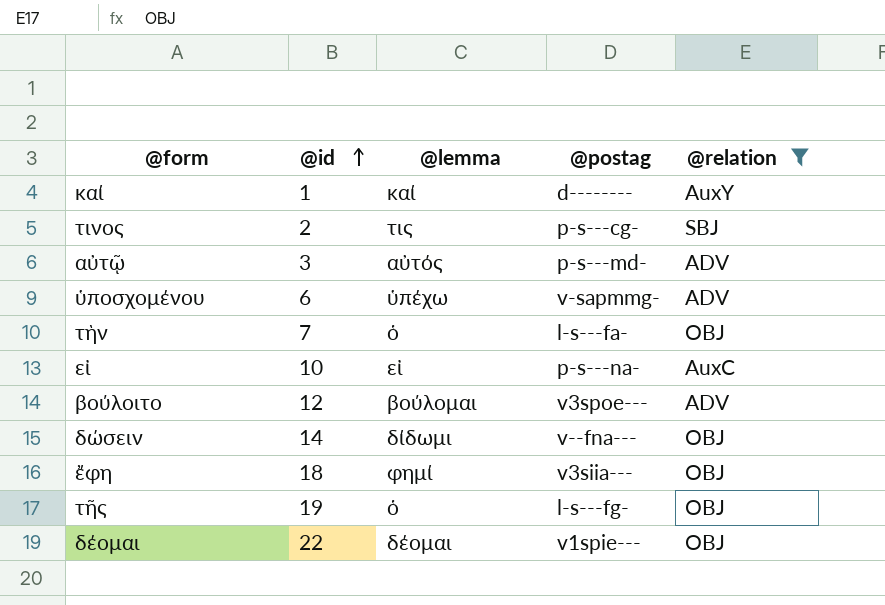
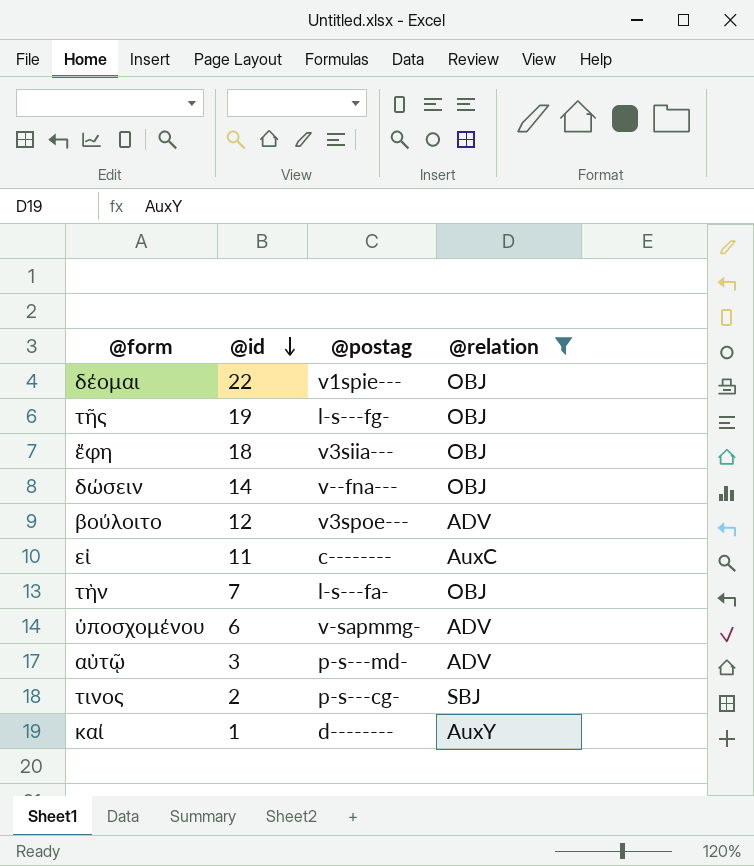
row order: @id ascending -> @id descending
column @lemma | position: 3 -> none
εἰ | @id: 10 -> 11
εἰ | @postag: p-s---na- -> c--------

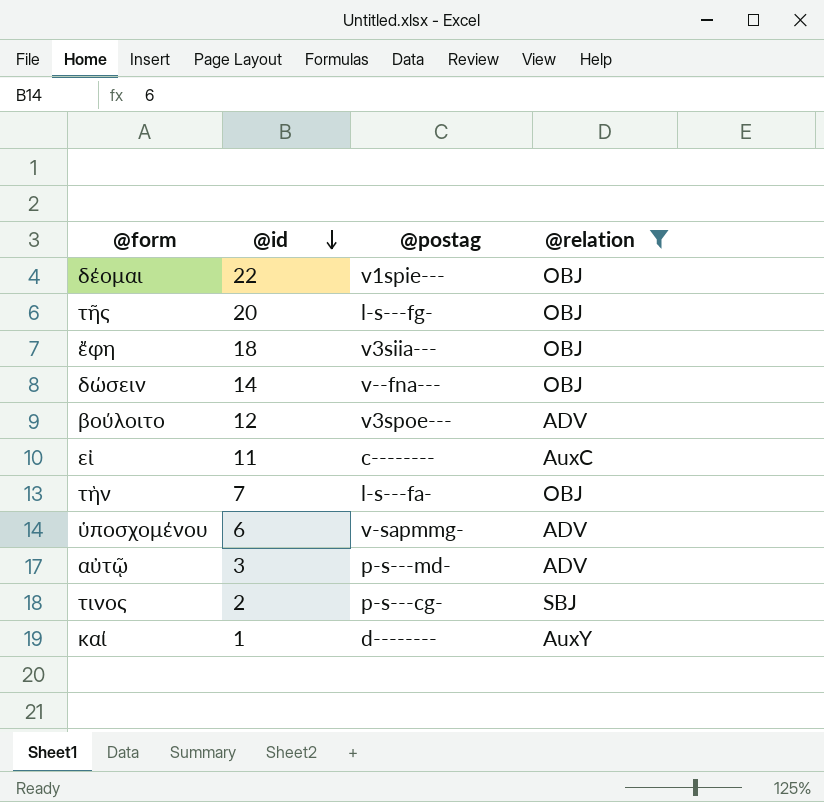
τῆς | @id: 19 -> 20

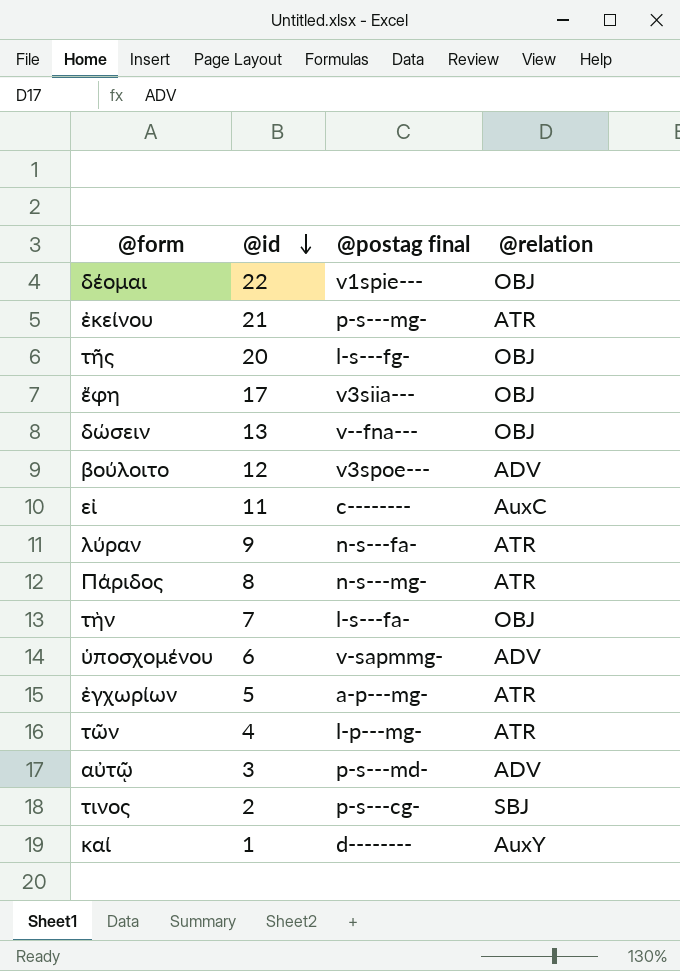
filter: @relation != ATR -> none
column name: @postag -> @postag final
ἔφη | @id: 18 -> 17
δώσειν | @id: 14 -> 13

